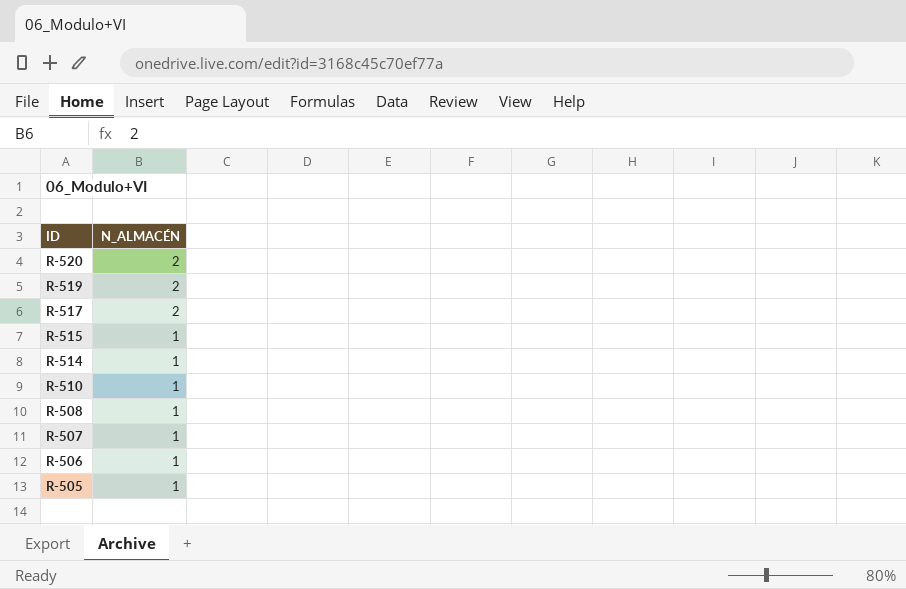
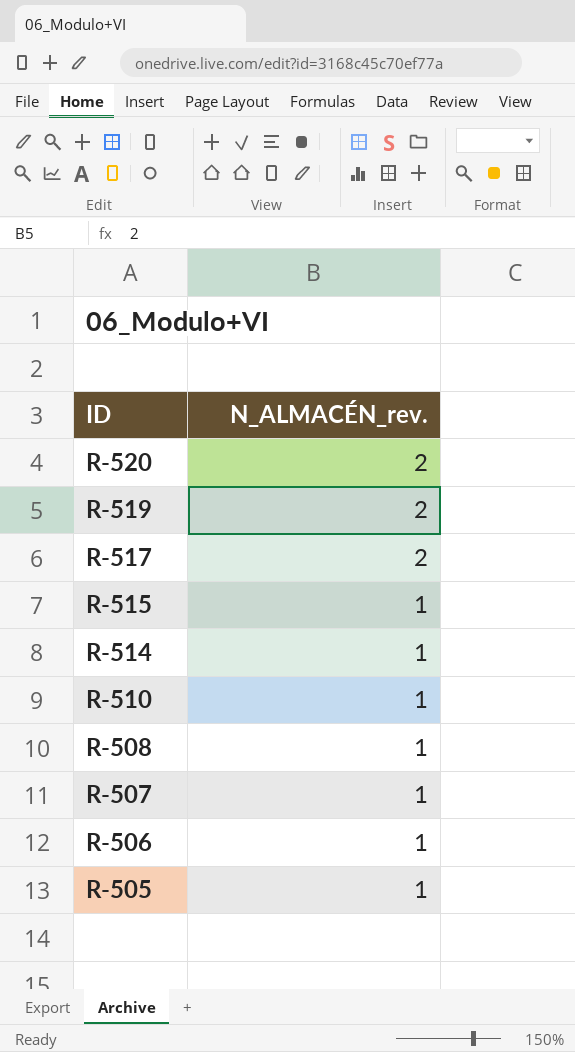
column name: N_ALMACÉN -> N_ALMACÉN_rev.

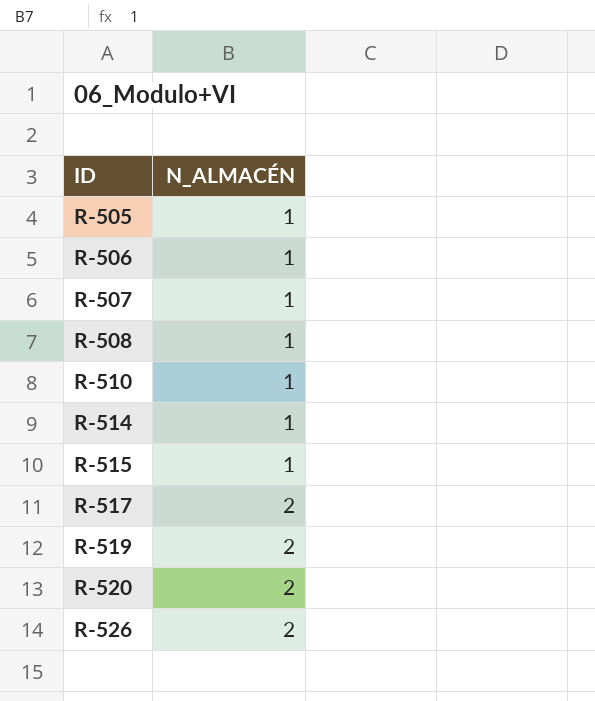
row order: ID descending -> ID ascending
column name: N_ALMACÉN_rev. -> N_ALMACÉN
row R-526: none -> 2

